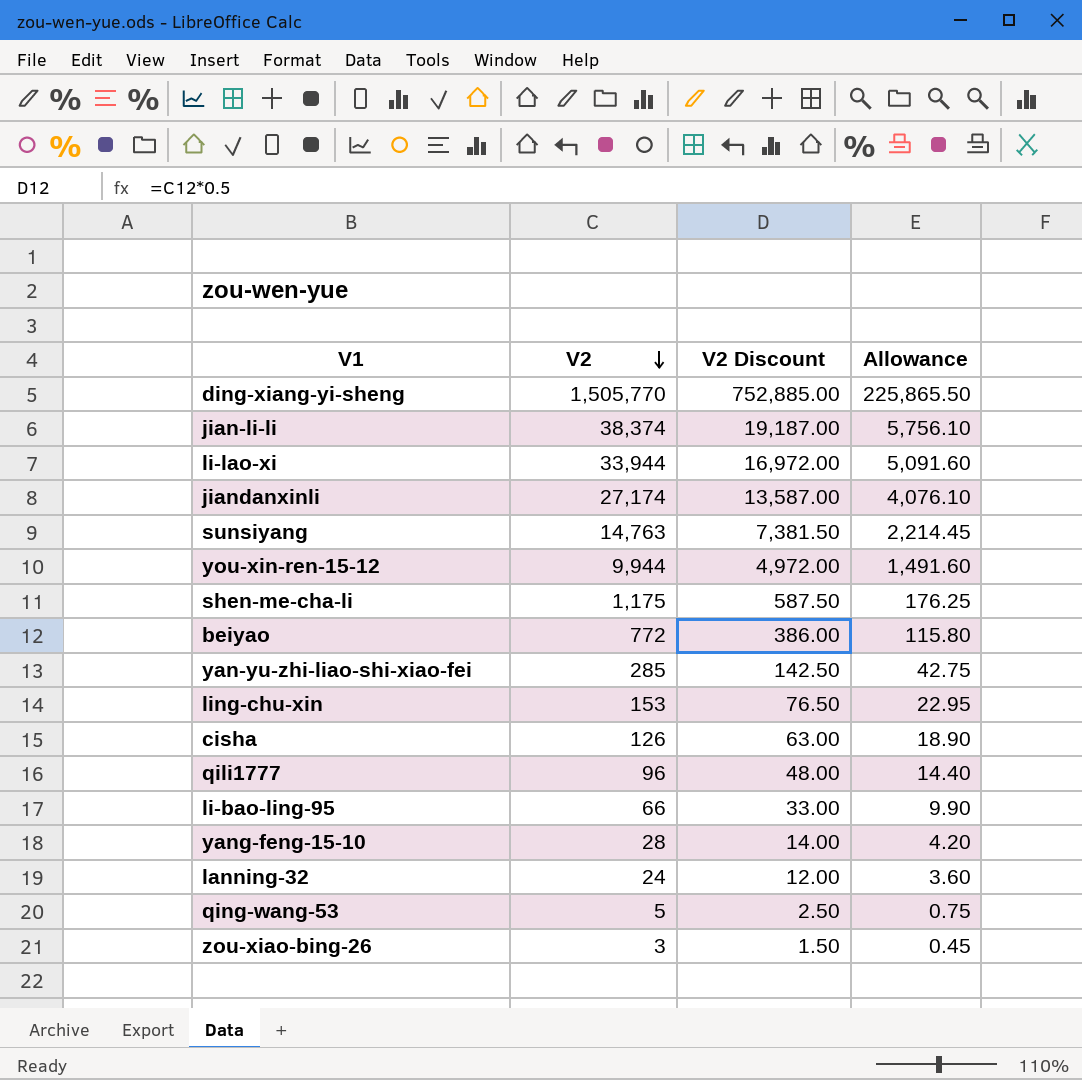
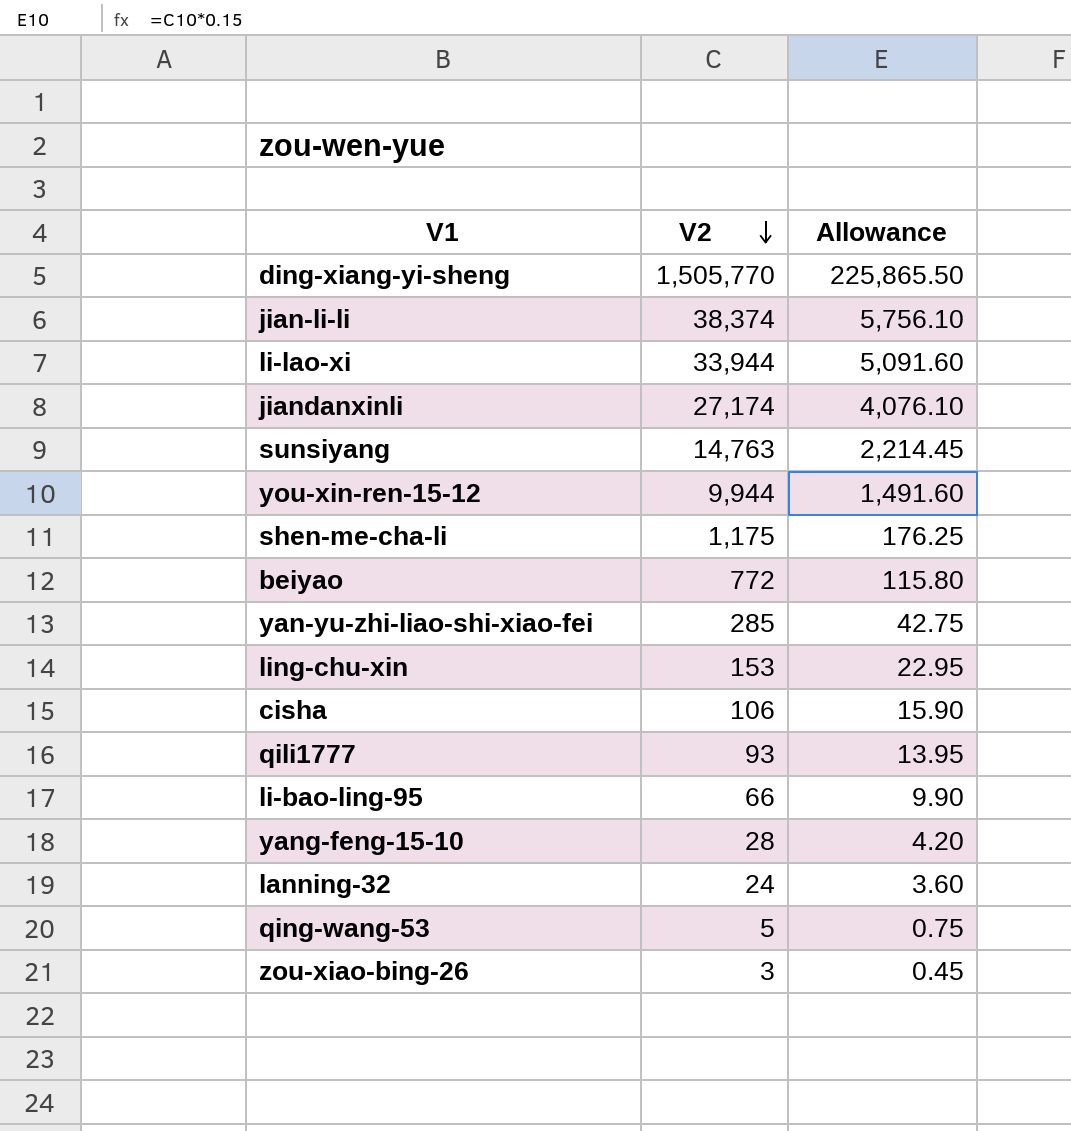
column V2 Discount | formula: [V2] * 0.5 -> none
cisha | V2: 126 -> 106
cisha | Allowance: 18.90 -> 15.90
qili1777 | V2: 96 -> 93
qili1777 | Allowance: 14.40 -> 13.95

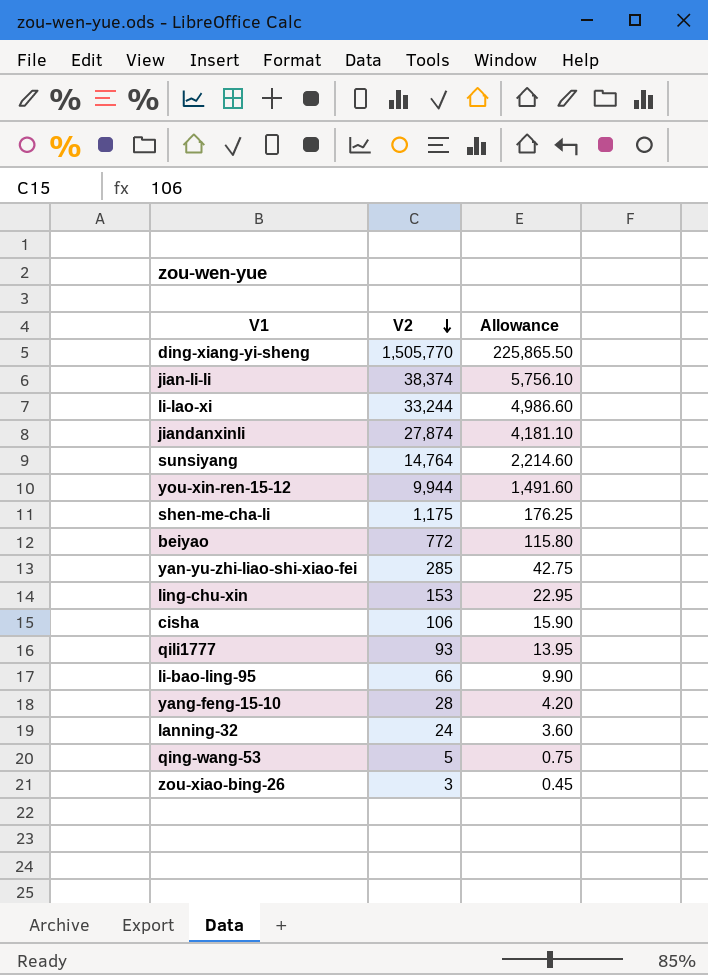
li-lao-xi | V2: 33,944 -> 33,244
li-lao-xi | Allowance: 5,091.60 -> 4,986.60
jiandanxinli | V2: 27,174 -> 27,874
jiandanxinli | Allowance: 4,076.10 -> 4,181.10
sunsiyang | V2: 14,763 -> 14,764
sunsiyang | Allowance: 2,214.45 -> 2,214.60

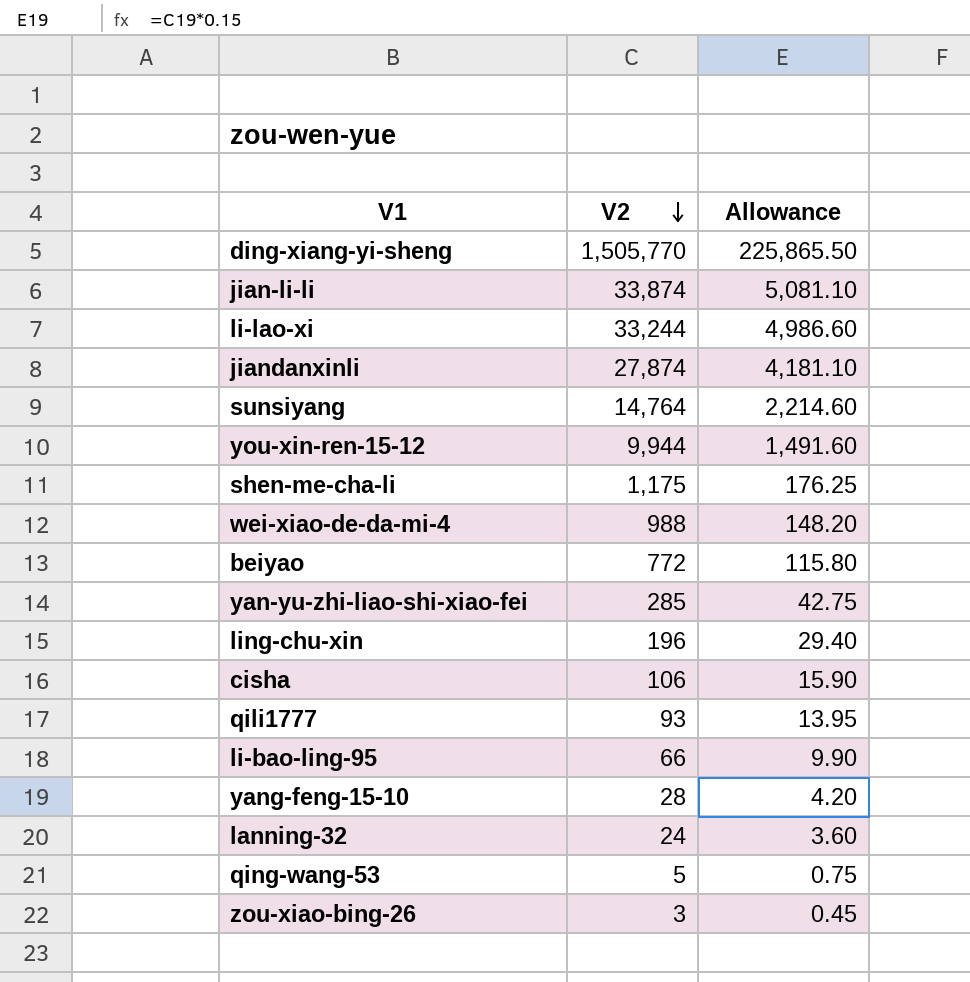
jian-li-li | V2: 38,374 -> 33,874
jian-li-li | Allowance: 5,756.10 -> 5,081.10
row wei-xiao-de-da-mi-4: none -> 988 | 148.20
ling-chu-xin | V2: 153 -> 196
ling-chu-xin | Allowance: 22.95 -> 29.40

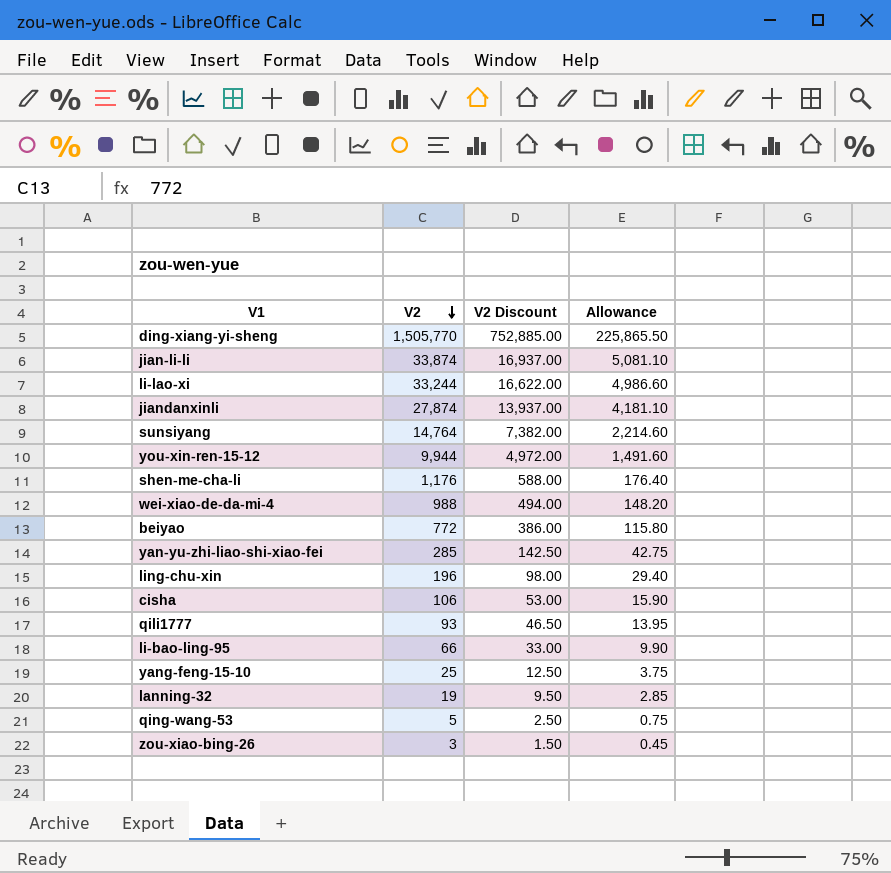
column V2 Discount | formula: none -> [V2] * 0.5
shen-me-cha-li | V2: 1,175 -> 1,176
shen-me-cha-li | Allowance: 176.25 -> 176.40
yang-feng-15-10 | V2: 28 -> 25
yang-feng-15-10 | Allowance: 4.20 -> 3.75
lanning-32 | V2: 24 -> 19
lanning-32 | Allowance: 3.60 -> 2.85

